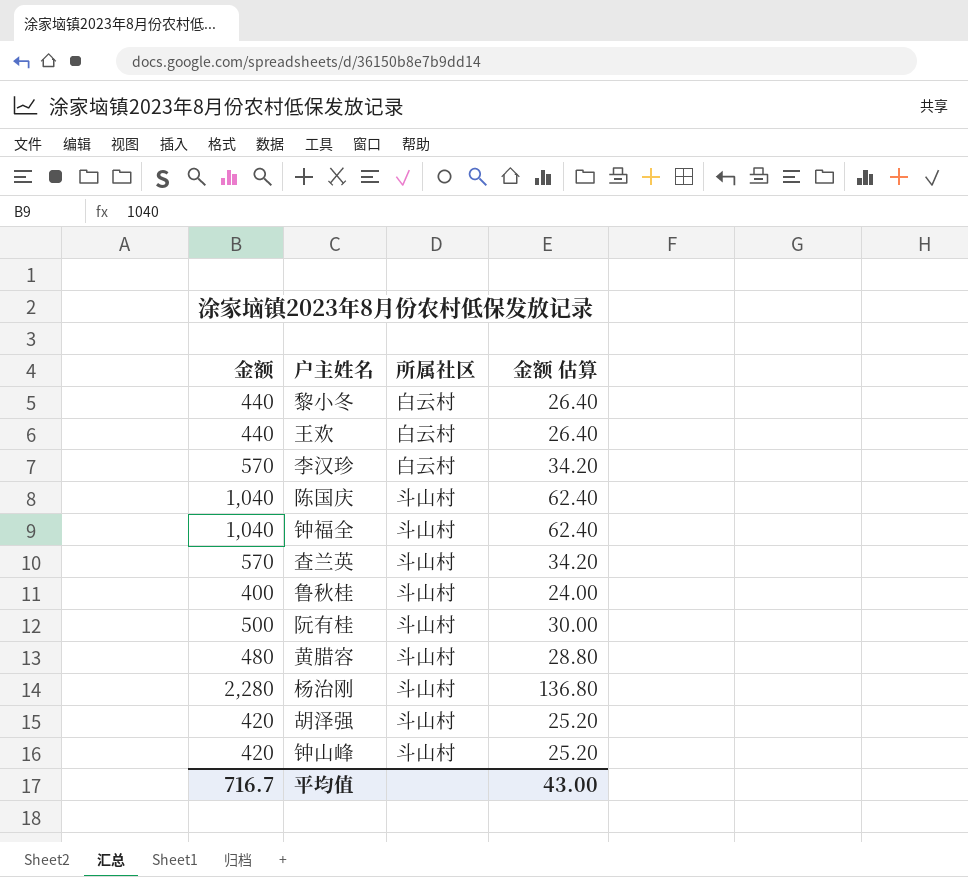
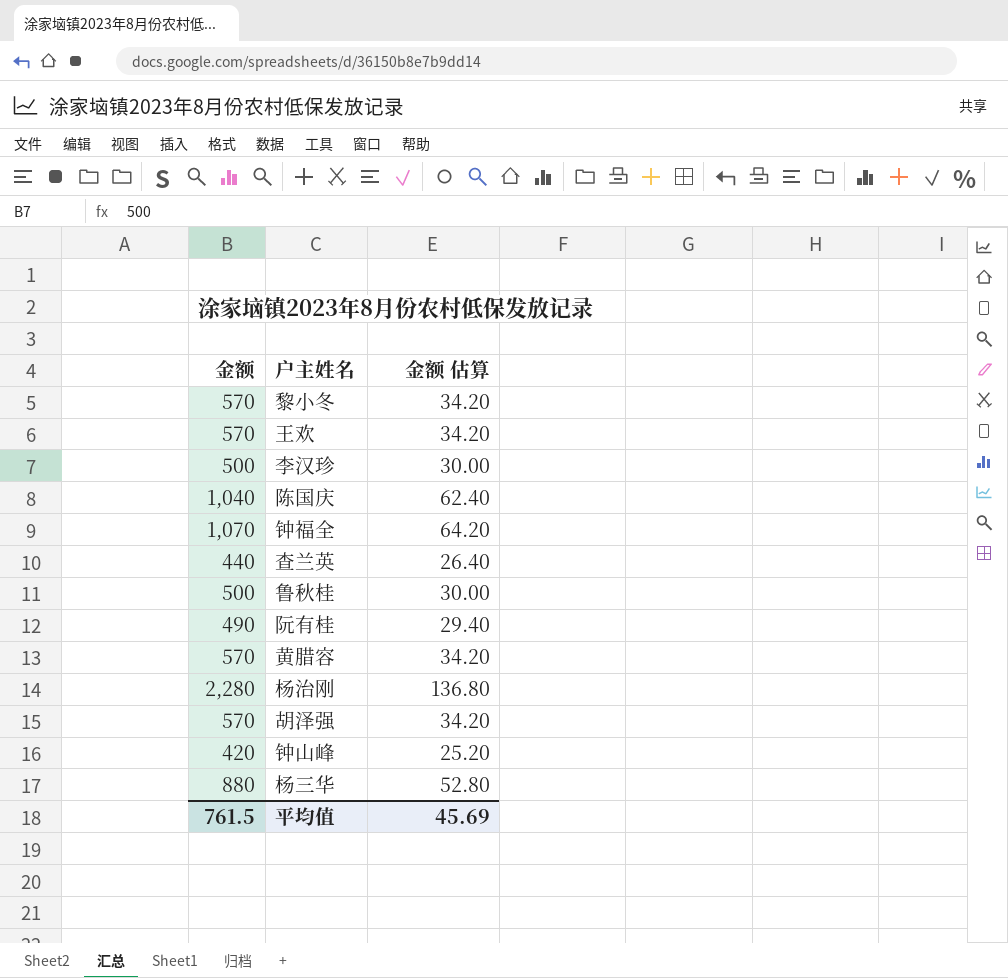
column 所属社区 | position: 3 -> none
黎小冬 | 金额: 440 -> 570
黎小冬 | 金额 估算: 26.40 -> 34.20
王欢 | 金额: 440 -> 570
王欢 | 金额 估算: 26.40 -> 34.20
李汉珍 | 金额: 570 -> 500
李汉珍 | 金额 估算: 34.20 -> 30.00
钟福全 | 金额: 1,040 -> 1,070
钟福全 | 金额 估算: 62.40 -> 64.20
查兰英 | 金额: 570 -> 440
查兰英 | 金额 估算: 34.20 -> 26.40
鲁秋桂 | 金额: 400 -> 500
鲁秋桂 | 金额 估算: 24.00 -> 30.00
阮有桂 | 金额: 500 -> 490
阮有桂 | 金额 估算: 30.00 -> 29.40
黄腊容 | 金额: 480 -> 570
黄腊容 | 金额 估算: 28.80 -> 34.20
胡泽强 | 金额: 420 -> 570
胡泽强 | 金额 估算: 25.20 -> 34.20
row 杨三华: none -> 880 | 52.80
平均值 | 金额: 716.7 -> 761.5
平均值 | 金额 估算: 43.00 -> 45.69

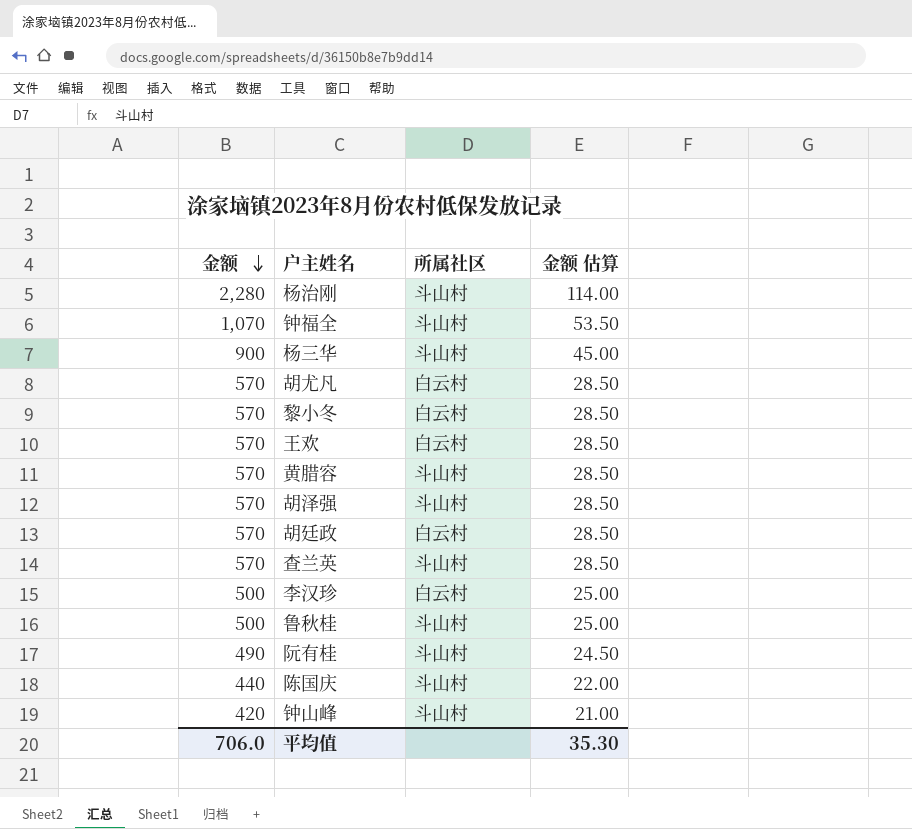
row order: none -> 金额 descending
column 所属社区 | position: none -> 3
column 金额 估算 | formula: [金额] * 0.06 -> [金额] * 0.05
杨三华 | 金额: 880 -> 900
row 胡尤凡: none -> 570 | 白云村 | 28.50
row 胡廷政: none -> 570 | 白云村 | 28.50
查兰英 | 金额: 440 -> 570
陈国庆 | 金额: 1,040 -> 440
平均值 | 金额: 761.5 -> 706.0
平均值 | 金额 估算: 45.69 -> 35.30

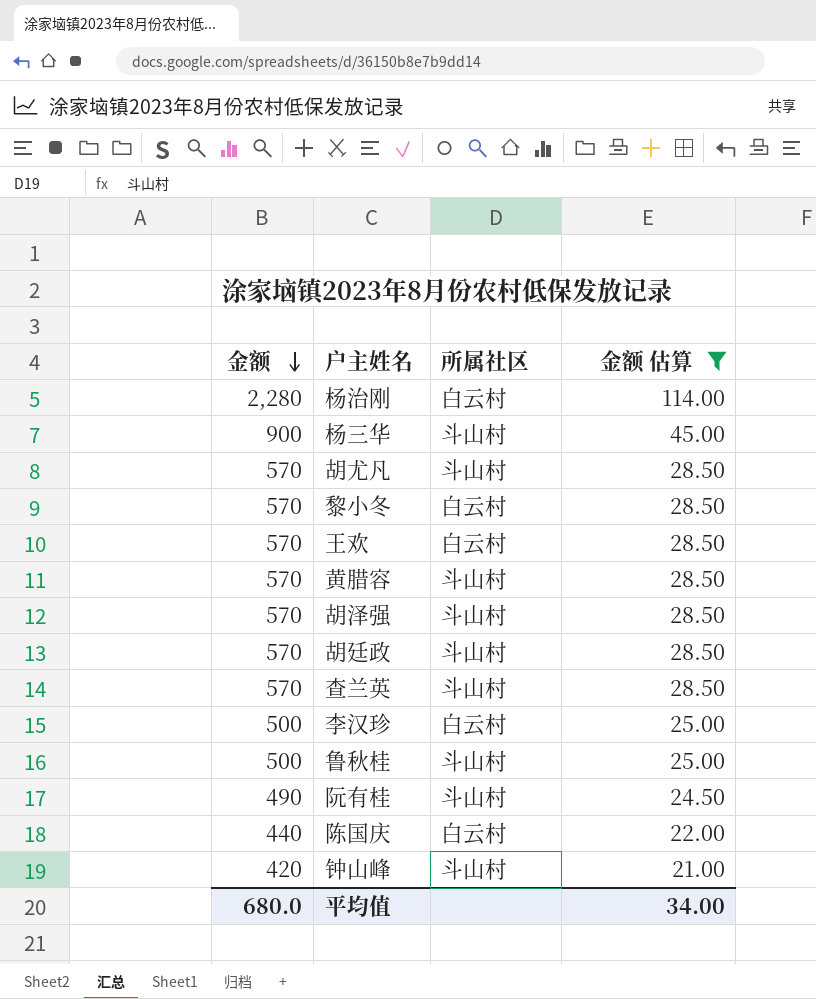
filter: none -> 金额 估算 != 53.50
杨治刚 | 所属社区: 斗山村 -> 白云村
胡尤凡 | 所属社区: 白云村 -> 斗山村
胡廷政 | 所属社区: 白云村 -> 斗山村
陈国庆 | 所属社区: 斗山村 -> 白云村
平均值 | 金额: 706.0 -> 680.0
平均值 | 金额 估算: 35.30 -> 34.00

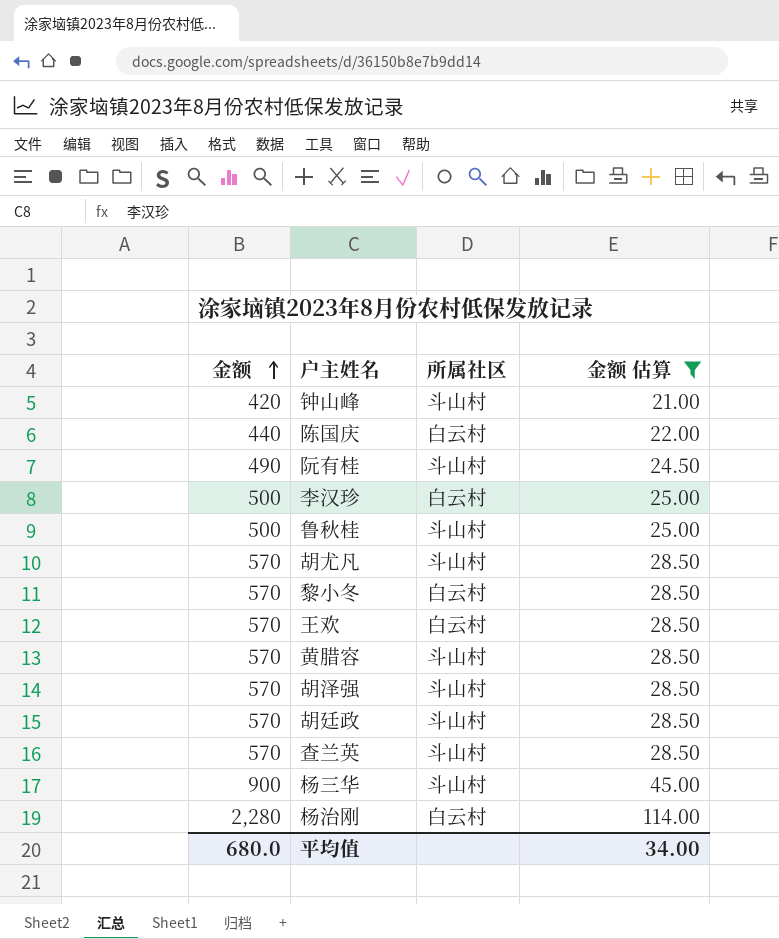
row order: 金额 descending -> 金额 ascending

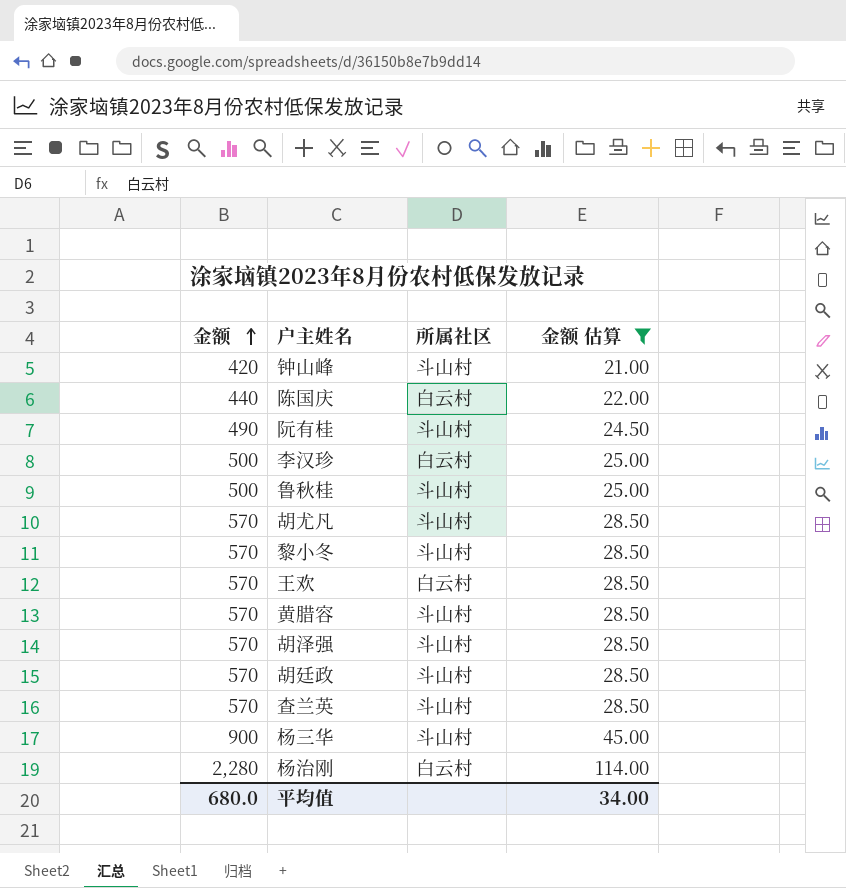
黎小冬 | 所属社区: 白云村 -> 斗山村

